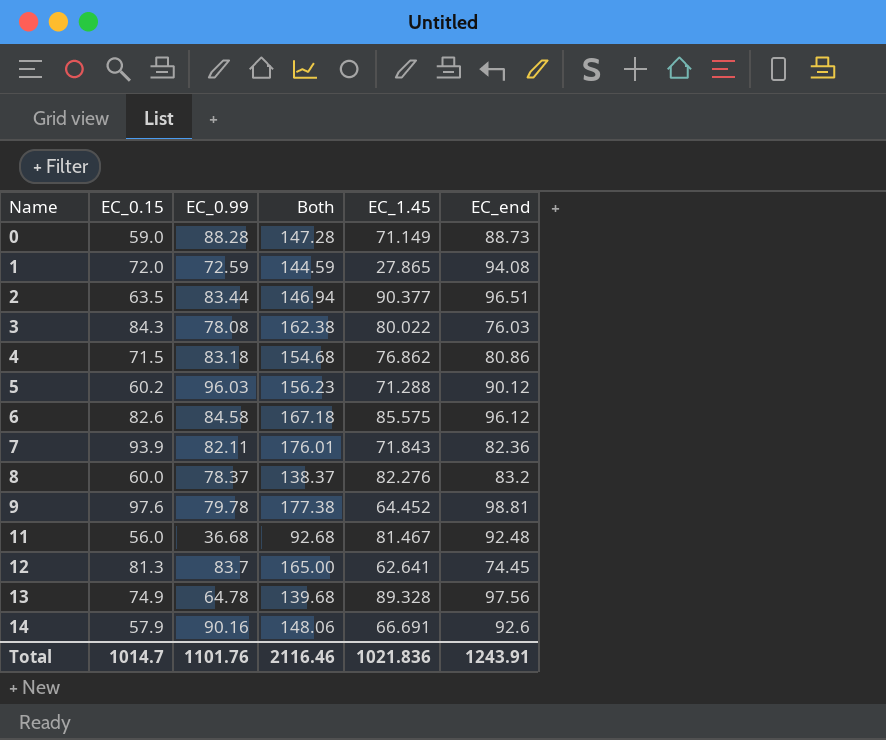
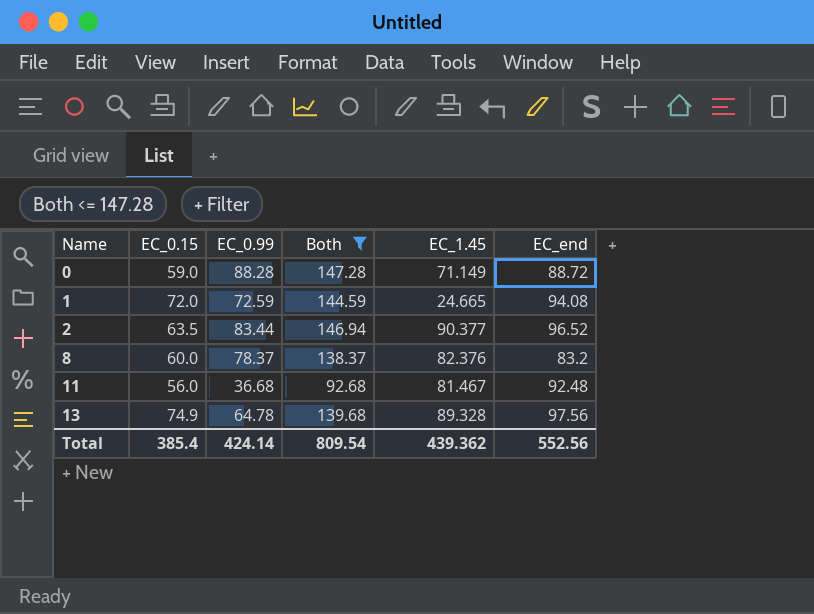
filter: none -> Both <= 147.28
0 | EC_end: 88.73 -> 88.72
1 | EC_1.45: 27.865 -> 24.665
2 | EC_end: 96.51 -> 96.52
8 | EC_1.45: 82.276 -> 82.376
Total | EC_0.15: 1014.7 -> 385.4
Total | EC_0.99: 1101.76 -> 424.14
Total | Both: 2116.46 -> 809.54
Total | EC_1.45: 1021.836 -> 439.362
Total | EC_end: 1243.91 -> 552.56

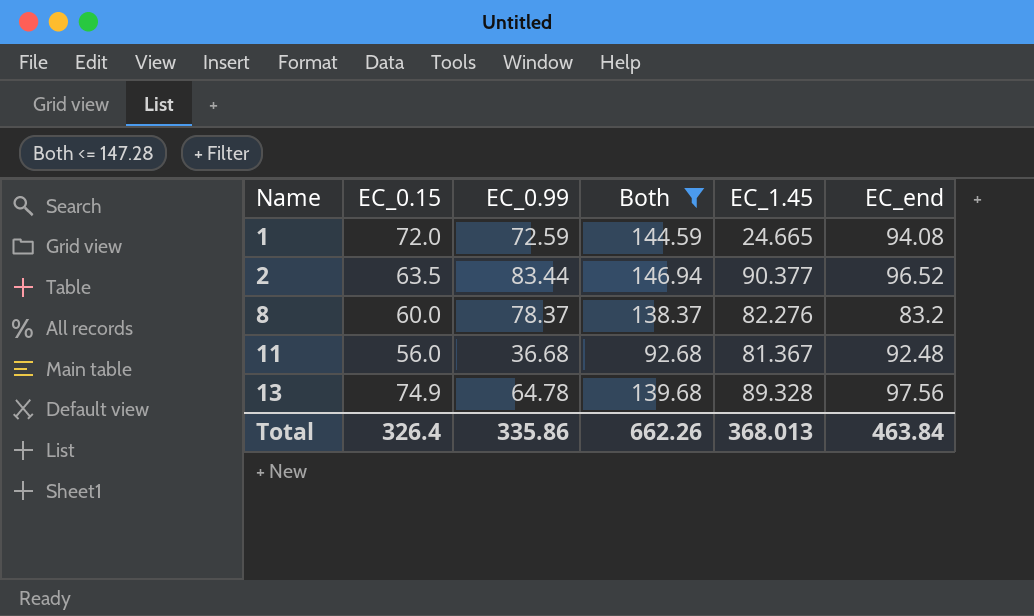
row 0: 59.0 | 88.28 | 147.28 | 71.149 | 88.72 -> none
8 | EC_1.45: 82.376 -> 82.276
11 | EC_1.45: 81.467 -> 81.367
Total | EC_0.15: 385.4 -> 326.4
Total | EC_0.99: 424.14 -> 335.86
Total | Both: 809.54 -> 662.26
Total | EC_1.45: 439.362 -> 368.013
Total | EC_end: 552.56 -> 463.84

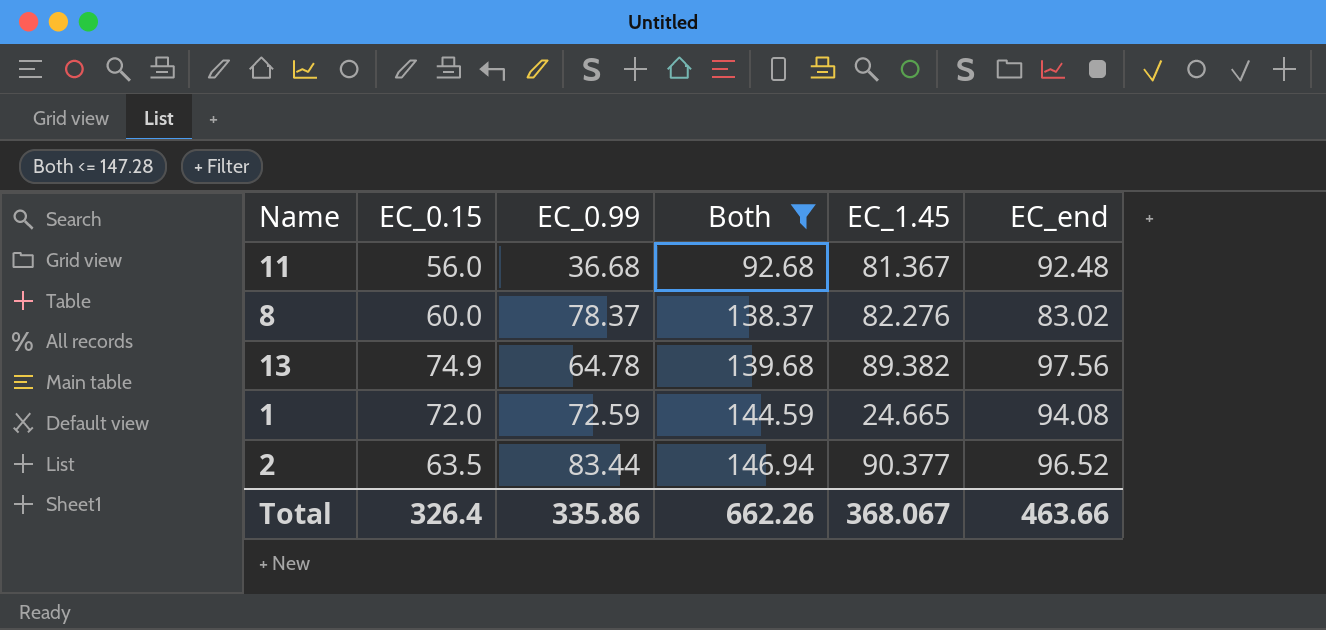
row order: Name ascending -> Both ascending
8 | EC_end: 83.2 -> 83.02
13 | EC_1.45: 89.328 -> 89.382
Total | EC_1.45: 368.013 -> 368.067
Total | EC_end: 463.84 -> 463.66

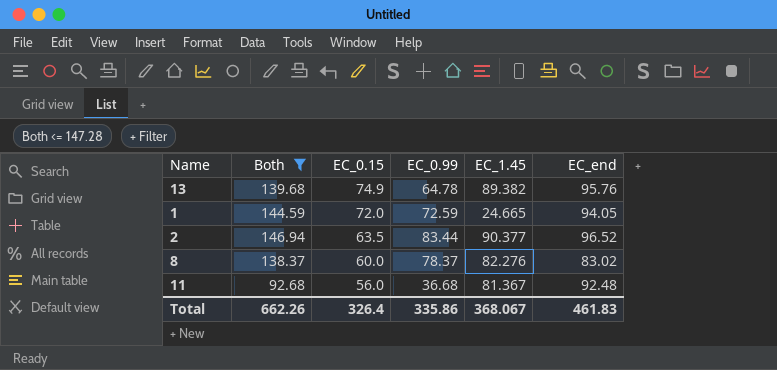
row order: Both ascending -> EC_0.15 descending
column Both | position: 4 -> 2
13 | EC_end: 97.56 -> 95.76
1 | EC_end: 94.08 -> 94.05
Total | EC_end: 463.66 -> 461.83

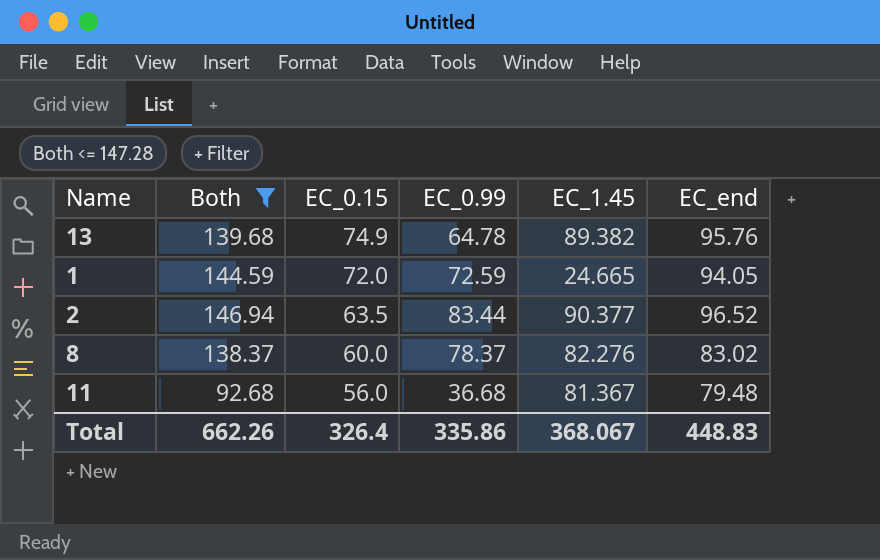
11 | EC_end: 92.48 -> 79.48
Total | EC_end: 461.83 -> 448.83

